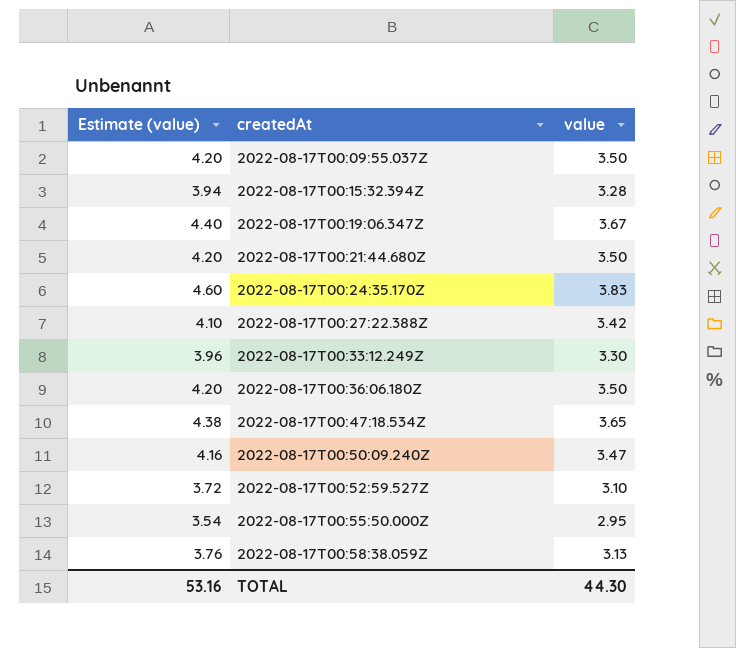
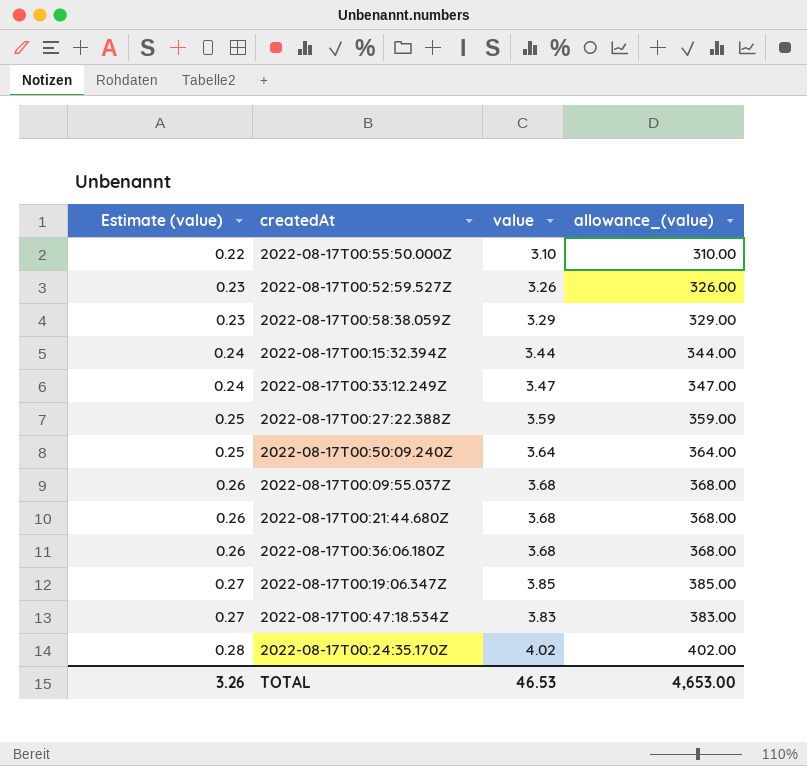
row order: createdAt ascending -> Estimate (value) ascending
column Estimate (value) | formula: [value] * 1.2 -> [value] * 0.07
column allowance_(value) | formula: none -> [value] * 100
2022-08-17T00:55:50.000Z | value: 2.95 -> 3.10
2022-08-17T00:52:59.527Z | value: 3.10 -> 3.26
2022-08-17T00:58:38.059Z | value: 3.13 -> 3.29
2022-08-17T00:15:32.394Z | value: 3.28 -> 3.44
2022-08-17T00:33:12.249Z | value: 3.30 -> 3.47
2022-08-17T00:27:22.388Z | value: 3.42 -> 3.59
2022-08-17T00:50:09.240Z | value: 3.47 -> 3.64
2022-08-17T00:09:55.037Z | value: 3.50 -> 3.68
2022-08-17T00:21:44.680Z | value: 3.50 -> 3.68
2022-08-17T00:36:06.180Z | value: 3.50 -> 3.68
2022-08-17T00:19:06.347Z | value: 3.67 -> 3.85
2022-08-17T00:47:18.534Z | value: 3.65 -> 3.83
2022-08-17T00:24:35.170Z | value: 3.83 -> 4.02
TOTAL | Estimate (value): 53.16 -> 3.26
TOTAL | value: 44.30 -> 46.53

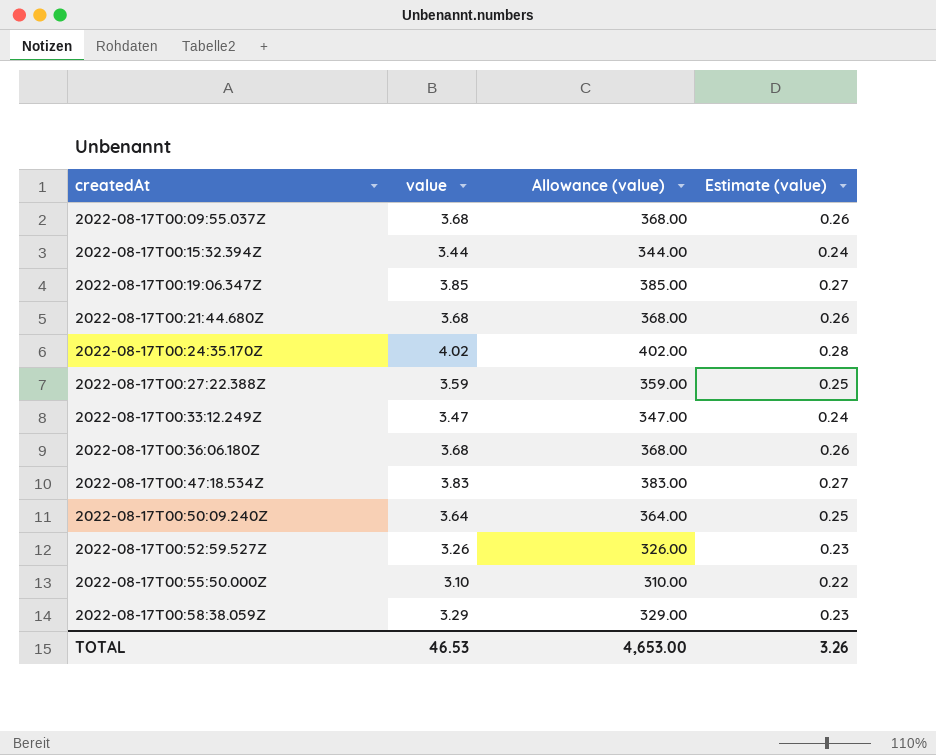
row order: Estimate (value) ascending -> createdAt ascending
column name: allowance_(value) -> Allowance (value)
column Estimate (value) | position: 1 -> 4

